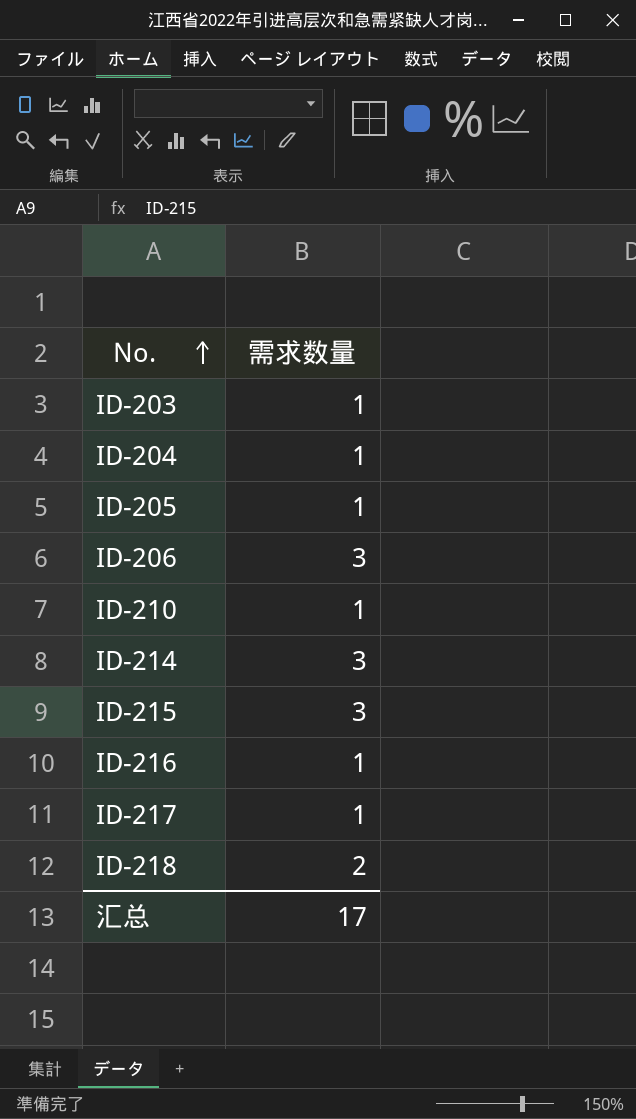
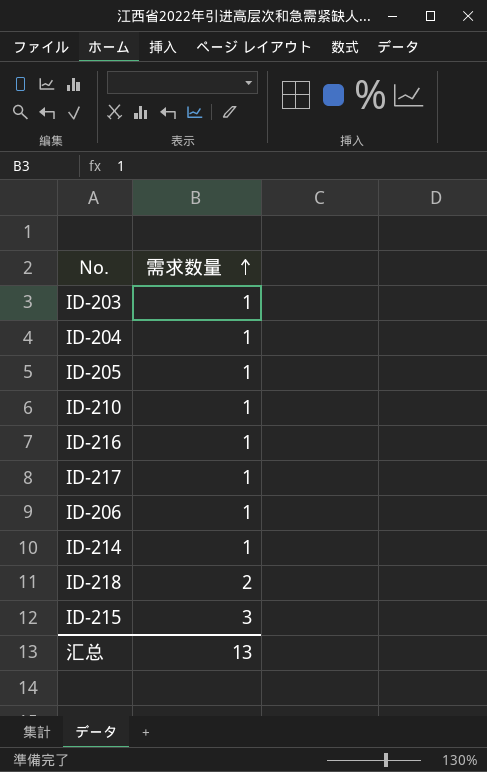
row order: No. ascending -> 需求数量 ascending
ID-206 | 需求数量: 3 -> 1
ID-214 | 需求数量: 3 -> 1
汇总 | 需求数量: 17 -> 13

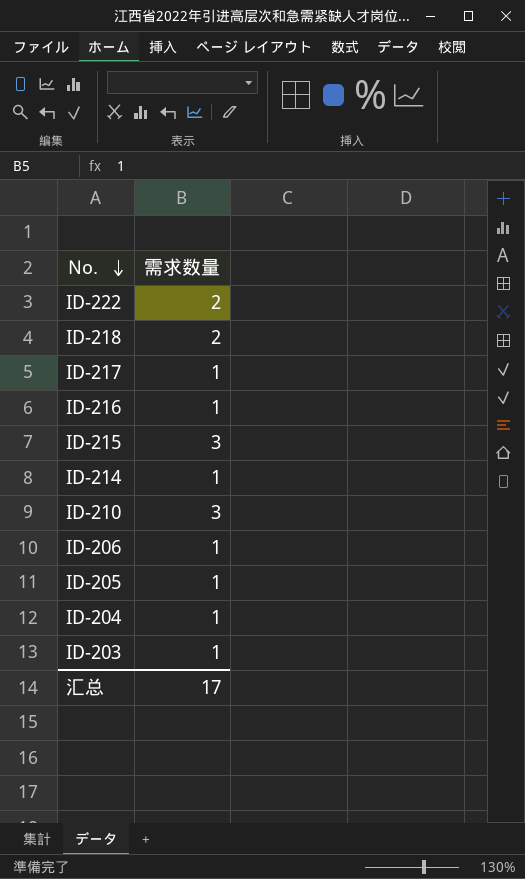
row order: 需求数量 ascending -> No. descending
row ID-222: none -> 2
ID-210 | 需求数量: 1 -> 3
汇总 | 需求数量: 13 -> 17

